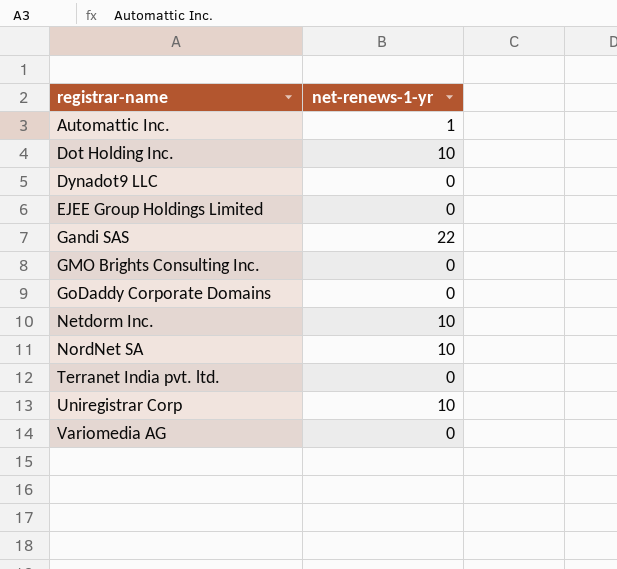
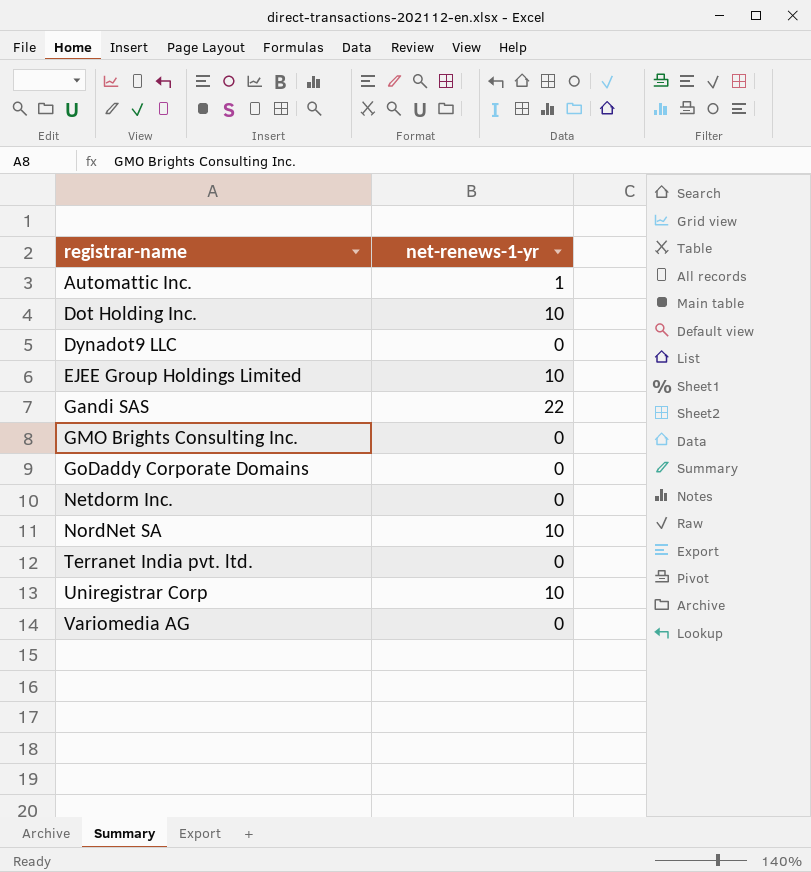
EJEE Group Holdings Limited | net-renews-1-yr: 0 -> 10
Netdorm Inc. | net-renews-1-yr: 10 -> 0

